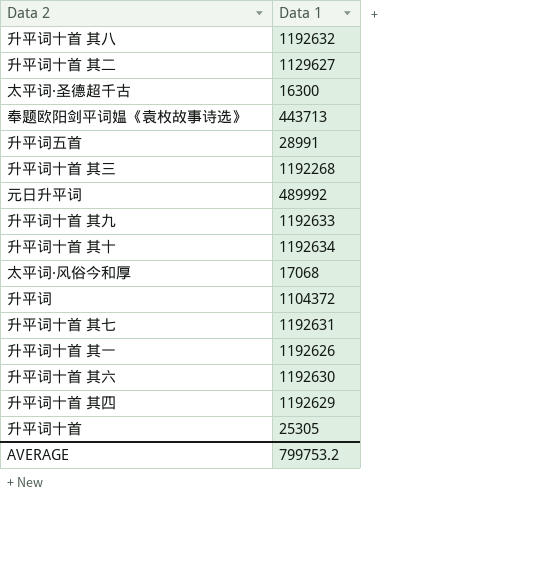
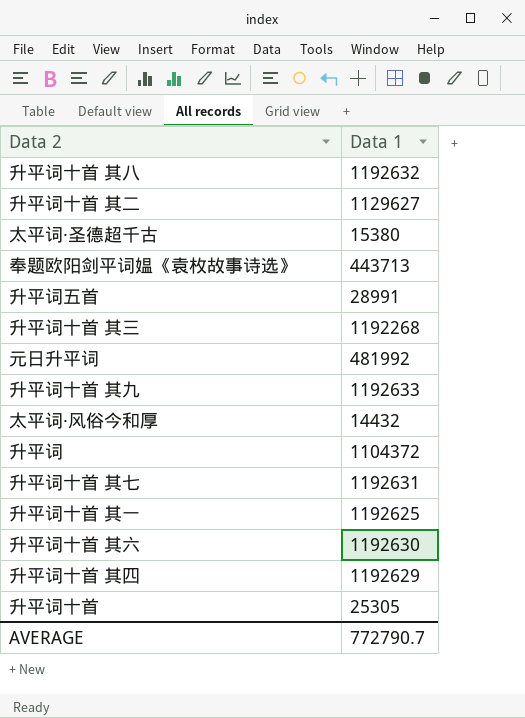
row 升平词十首 其十: 1192634 -> none
太平词·圣德超千古 | Data 1: 16300 -> 15380
元日升平词 | Data 1: 489992 -> 481992
太平词·风俗今和厚 | Data 1: 17068 -> 14432
升平词十首 其一 | Data 1: 1192626 -> 1192625
AVERAGE | Data 1: 799753.2 -> 772790.7

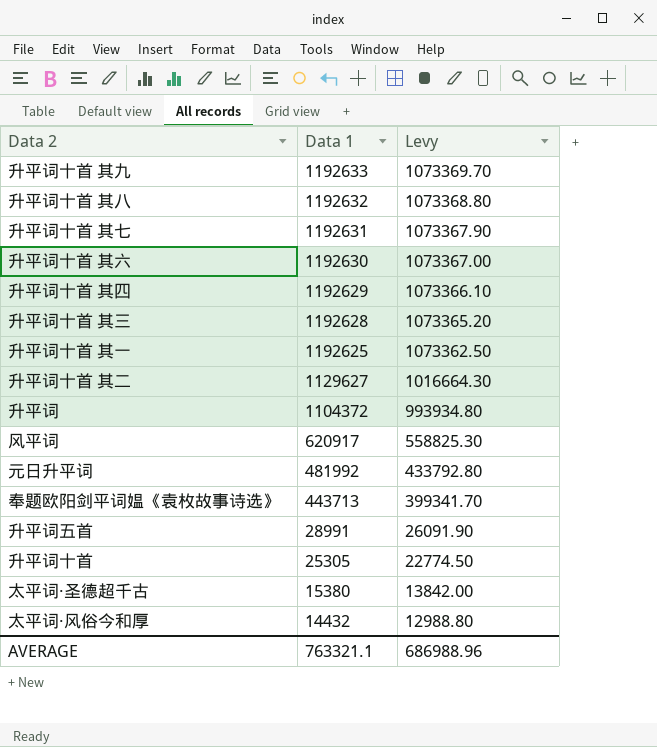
row order: none -> Data 1 descending
column Levy | formula: none -> [Data 1] * 0.9
升平词十首 其三 | Data 1: 1192268 -> 1192628
row 风平词: none -> 620917 | 558825.30
AVERAGE | Data 1: 772790.7 -> 763321.1

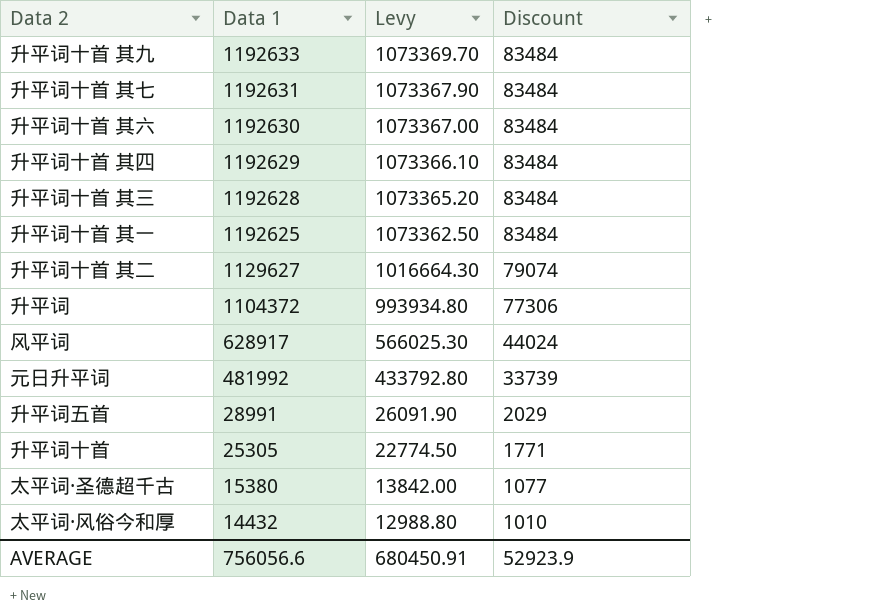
column Discount | formula: none -> [Data 1] * 0.07
row 升平词十首 其八: 1192632 | 1073368.80 -> none
row 奉题欧阳剑平词媪《袁枚故事诗选》: 443713 | 399341.70 -> none
风平词 | Data 1: 620917 -> 628917
风平词 | Levy: 558825.30 -> 566025.30
AVERAGE | Data 1: 763321.1 -> 756056.6
AVERAGE | Levy: 686988.96 -> 680450.91

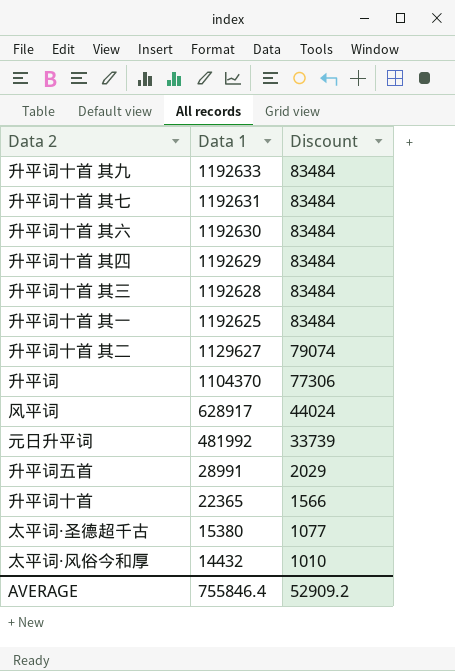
column Levy | formula: [Data 1] * 0.9 -> none
升平词 | Data 1: 1104372 -> 1104370
升平词十首 | Data 1: 25305 -> 22365
升平词十首 | Discount: 1771 -> 1566
AVERAGE | Data 1: 756056.6 -> 755846.4
AVERAGE | Discount: 52923.9 -> 52909.2

